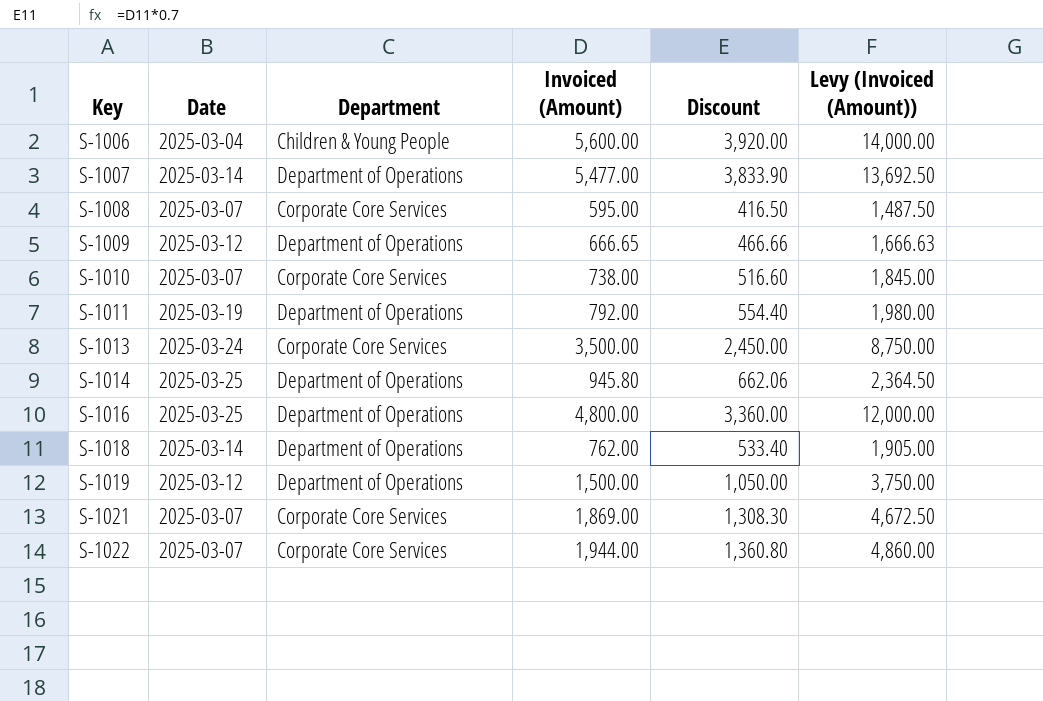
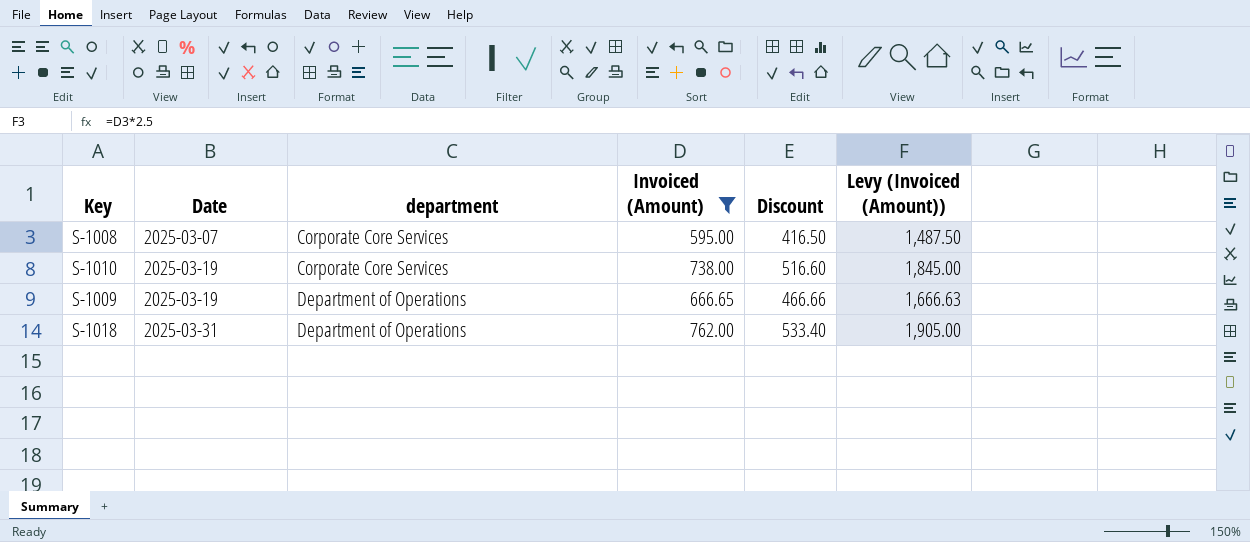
filter: none -> Invoiced (Amount) <= 762.00
row order: Key ascending -> Date ascending
column name: Department -> department
S-1010 | Date: 2025-03-07 -> 2025-03-19
S-1009 | Date: 2025-03-12 -> 2025-03-19
S-1018 | Date: 2025-03-14 -> 2025-03-31

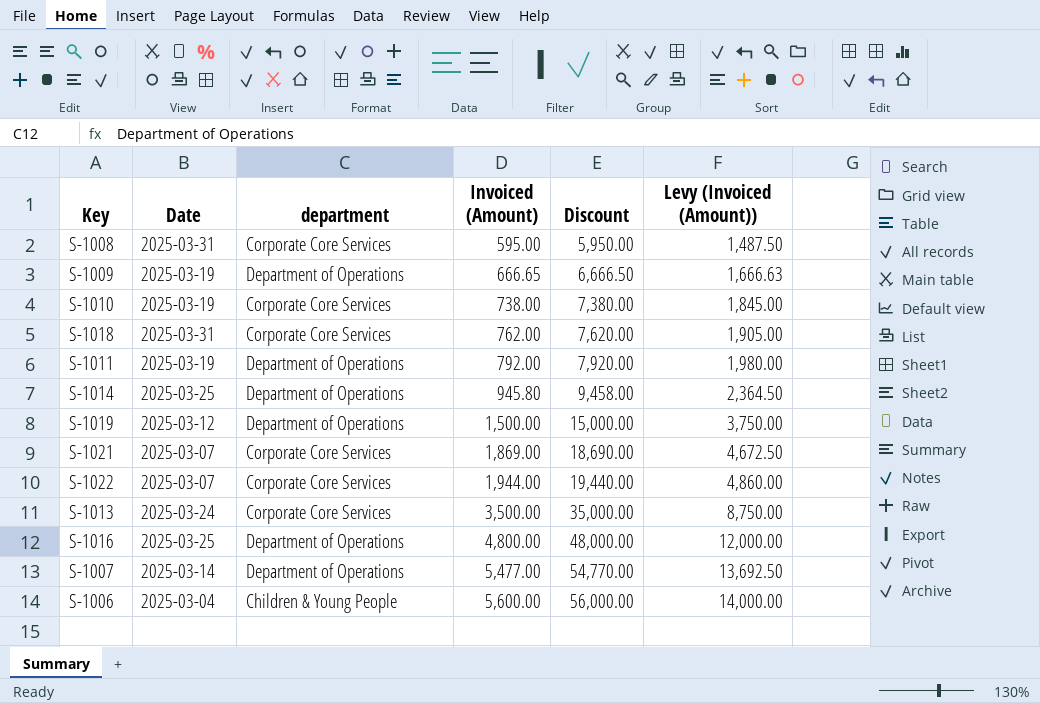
filter: Invoiced (Amount) <= 762.00 -> none
row order: Date ascending -> Invoiced (Amount) ascending
column Discount | formula: [Invoiced (Amount)] * 0.7 -> [Invoiced (Amount)] * 10
S-1008 | Date: 2025-03-07 -> 2025-03-31
S-1018 | department: Department of Operations -> Corporate Core Services

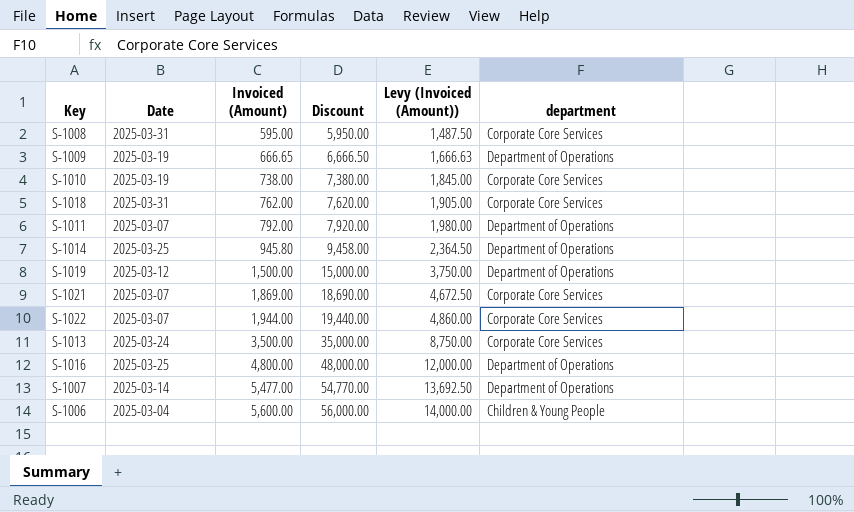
column department | position: 3 -> 6
S-1011 | Date: 2025-03-19 -> 2025-03-07

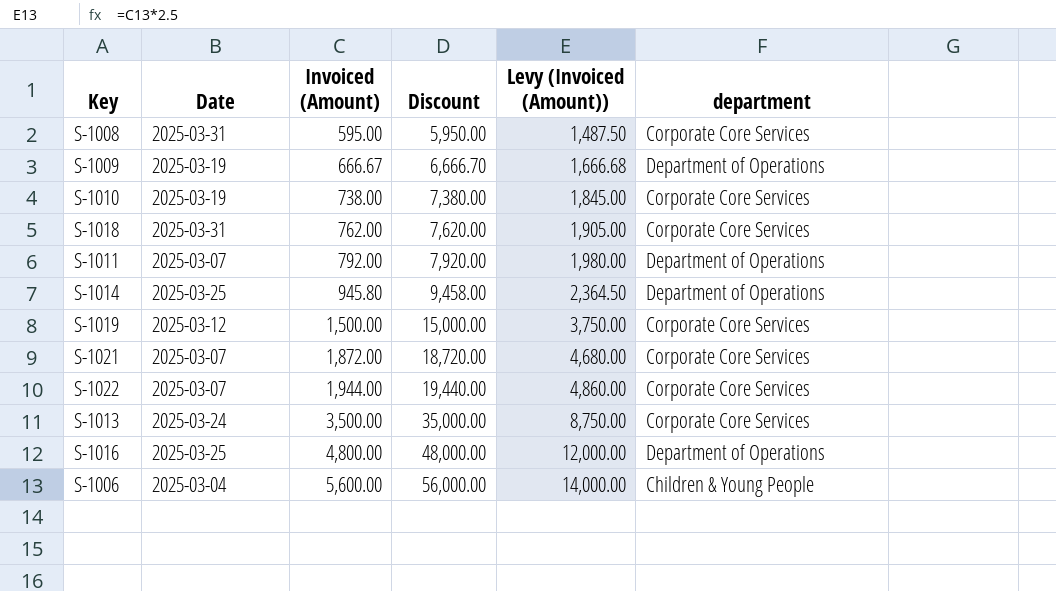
row S-1007: 2025-03-14 | 5,477.00 | 54,770.00 | 13,692.50 | Department of Operations -> none
S-1009 | Invoiced (Amount): 666.65 -> 666.67
S-1009 | Discount: 6,666.50 -> 6,666.70
S-1009 | Levy (Invoiced (Amount)): 1,666.63 -> 1,666.68
S-1019 | department: Department of Operations -> Corporate Core Services
S-1021 | Invoiced (Amount): 1,869.00 -> 1,872.00
S-1021 | Discount: 18,690.00 -> 18,720.00
S-1021 | Levy (Invoiced (Amount)): 4,672.50 -> 4,680.00

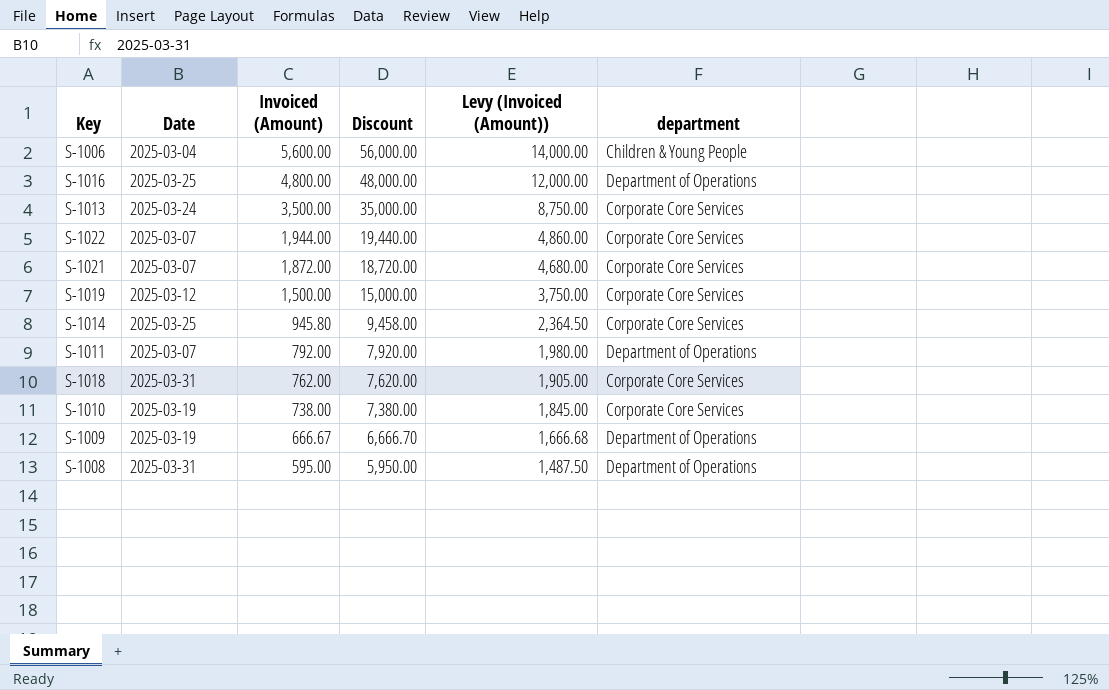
row order: Invoiced (Amount) ascending -> Invoiced (Amount) descending
S-1014 | department: Department of Operations -> Corporate Core Services
S-1008 | department: Corporate Core Services -> Department of Operations

